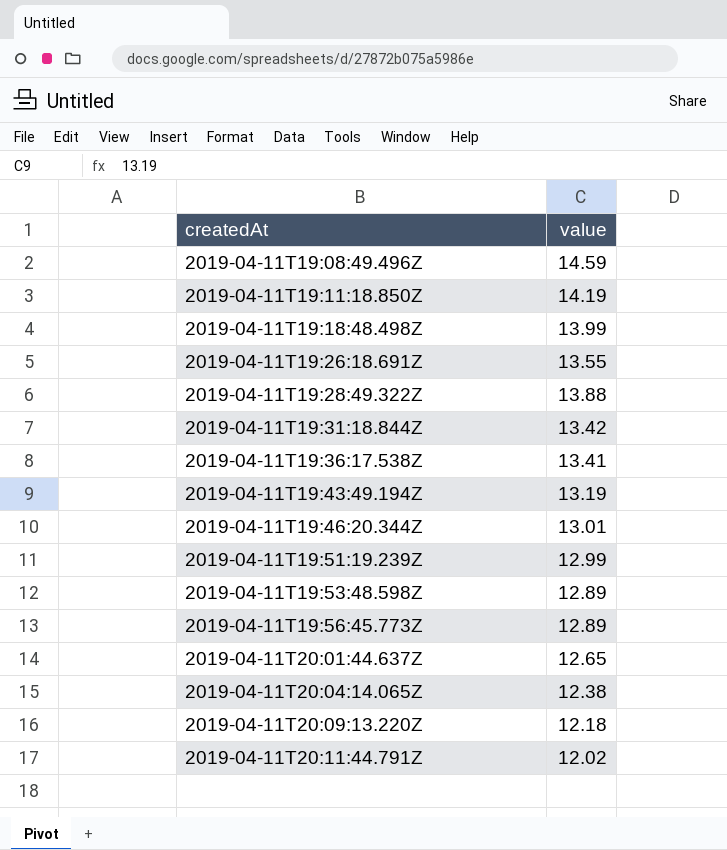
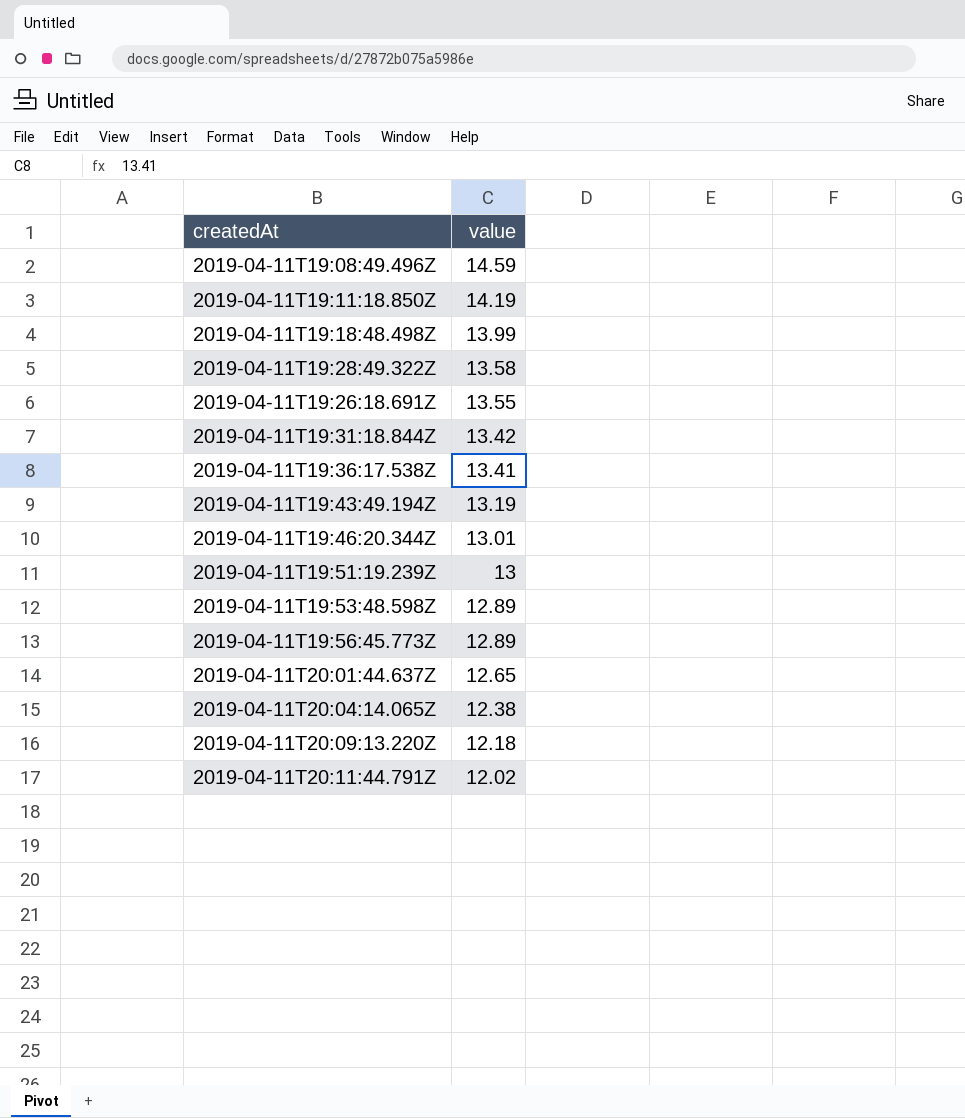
row order: createdAt ascending -> value descending
2019-04-11T19:28:49.322Z | value: 13.88 -> 13.58
2019-04-11T19:51:19.239Z | value: 12.99 -> 13

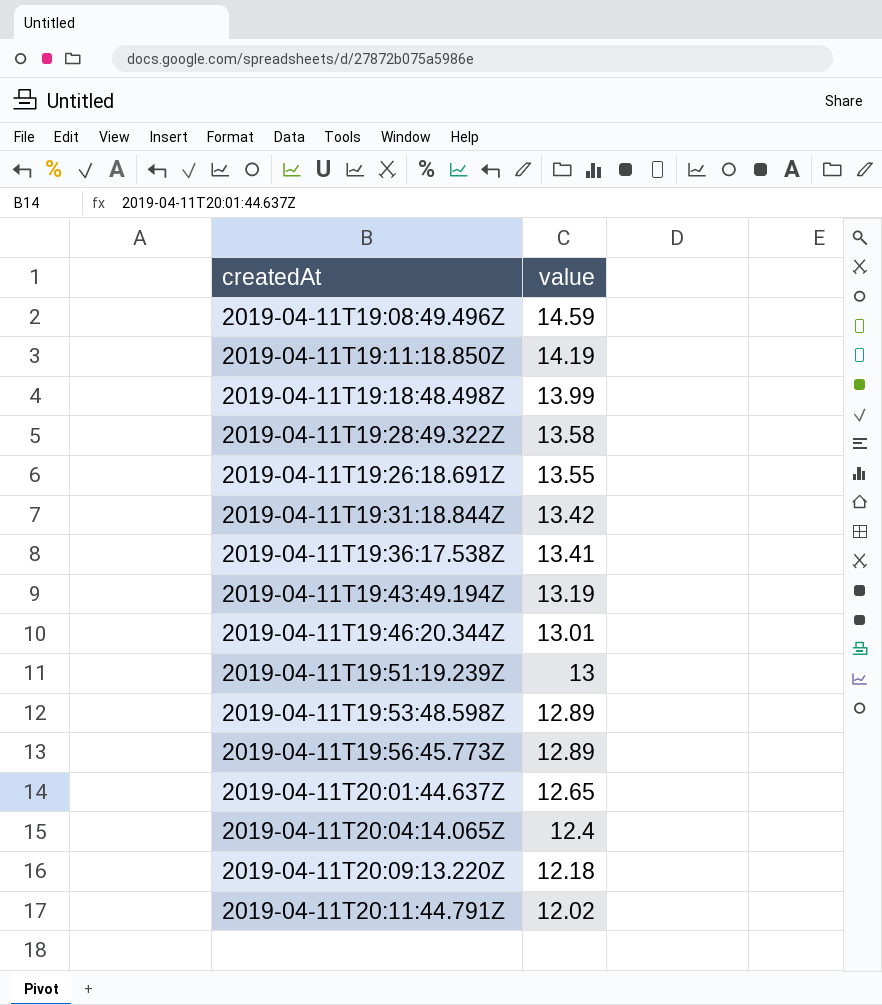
2019-04-11T20:04:14.065Z | value: 12.38 -> 12.4

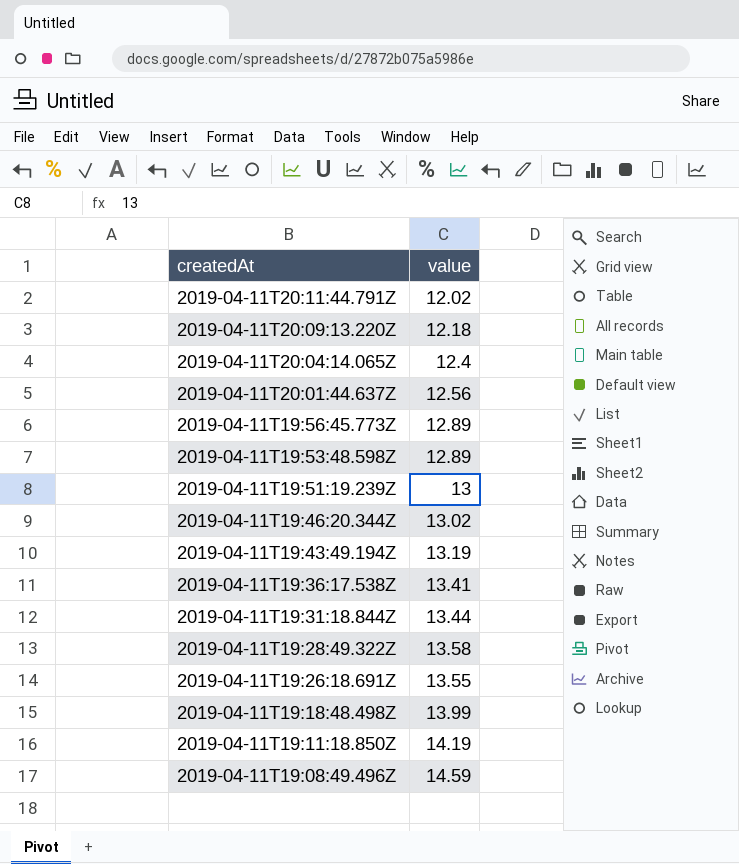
row order: value descending -> createdAt descending
2019-04-11T20:01:44.637Z | value: 12.65 -> 12.56
2019-04-11T19:46:20.344Z | value: 13.01 -> 13.02
2019-04-11T19:31:18.844Z | value: 13.42 -> 13.44

